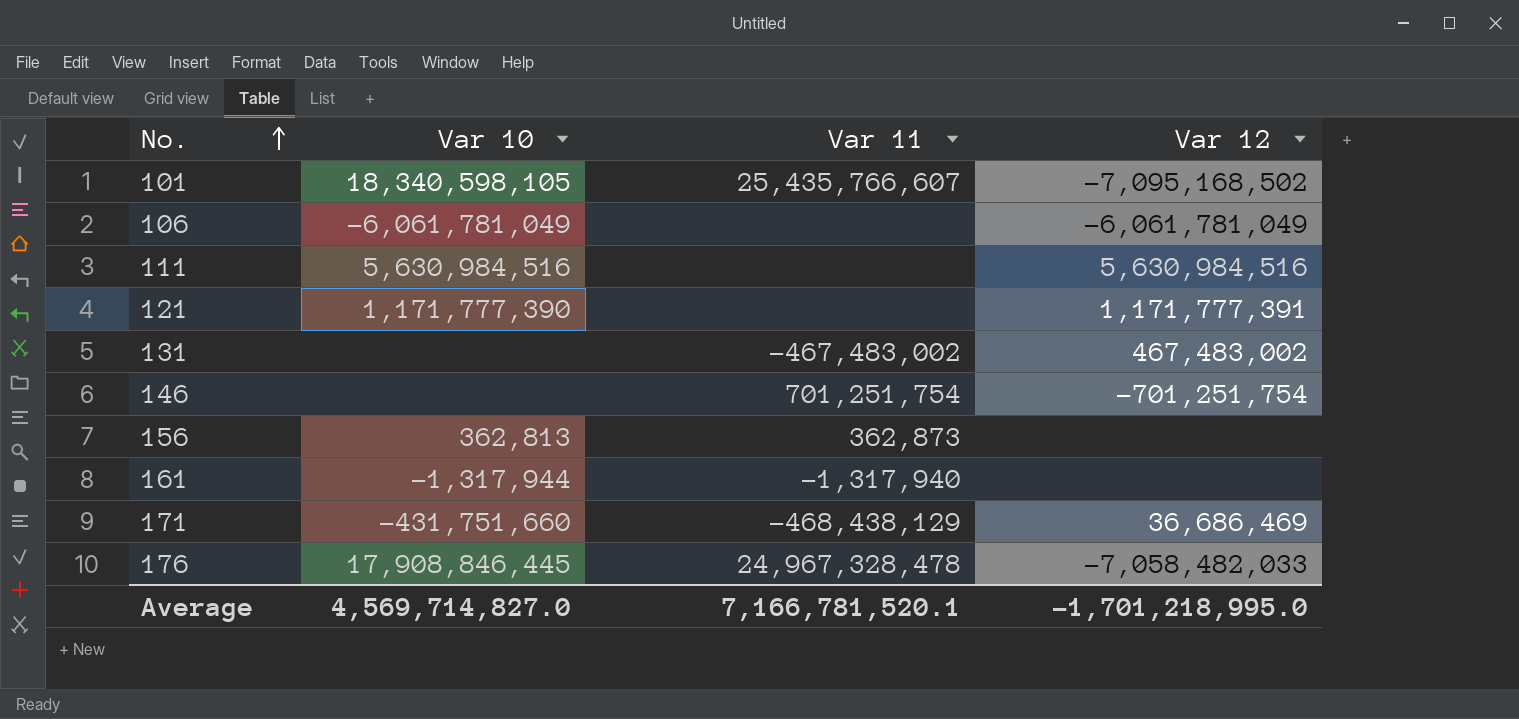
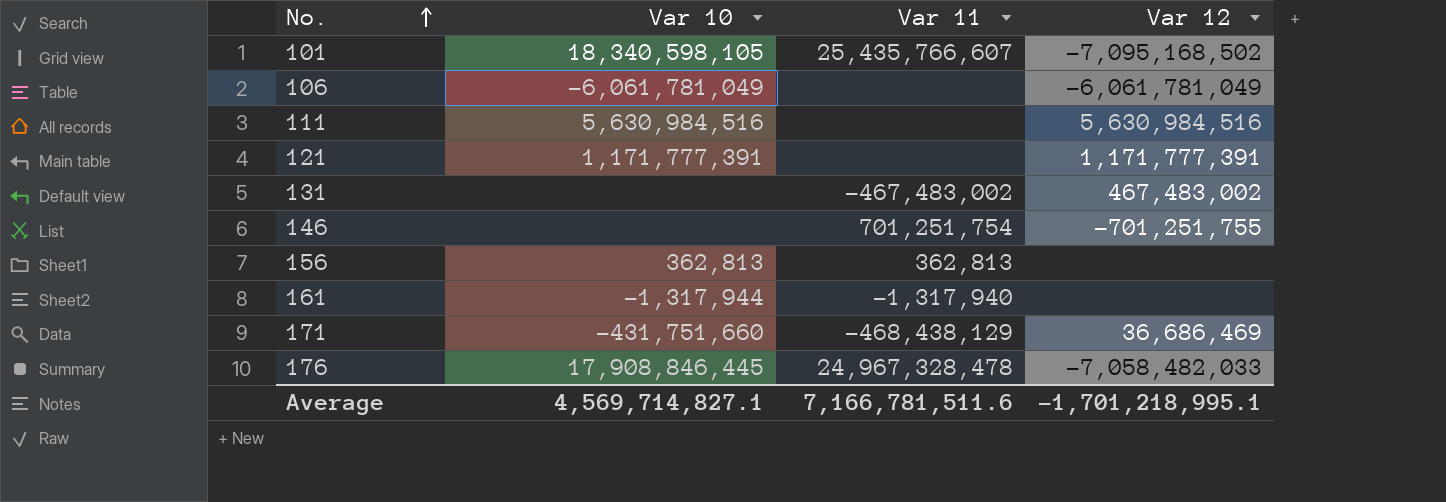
121 | Var 10: 1,171,777,390 -> 1,171,777,391
146 | Var 12: -701,251,754 -> -701,251,755
156 | Var 11: 362,873 -> 362,813
Average | Var 10: 4,569,714,827.0 -> 4,569,714,827.1
Average | Var 11: 7,166,781,520.1 -> 7,166,781,511.6
Average | Var 12: -1,701,218,995.0 -> -1,701,218,995.1

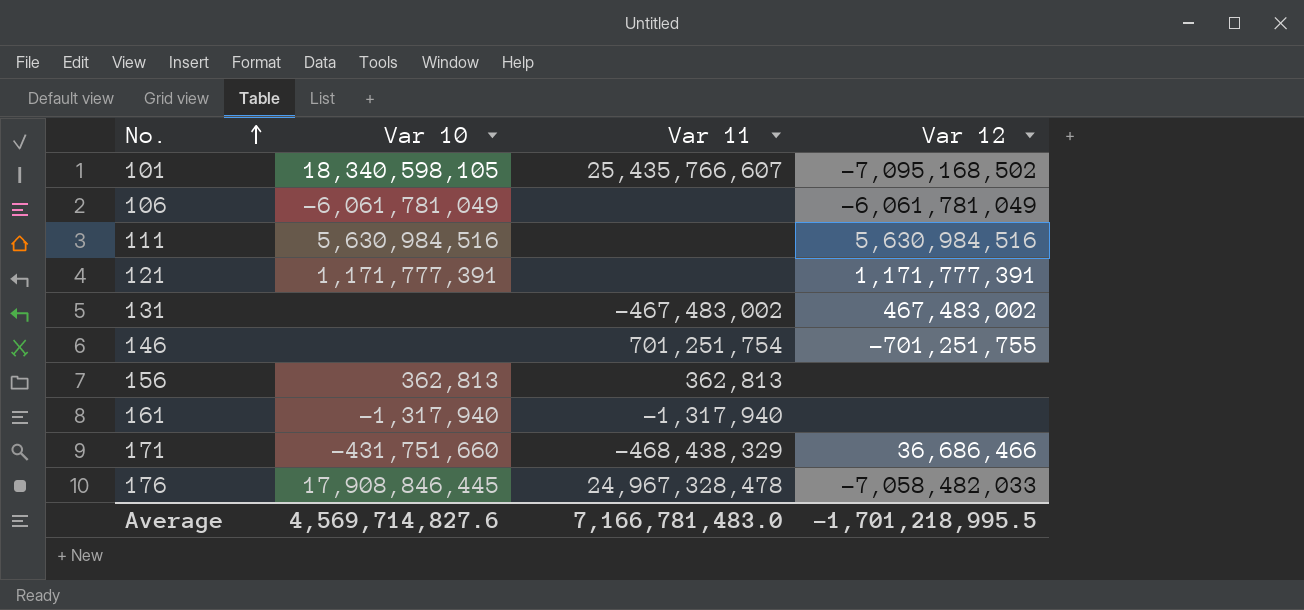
161 | Var 10: -1,317,944 -> -1,317,940
171 | Var 11: -468,438,129 -> -468,438,329
171 | Var 12: 36,686,469 -> 36,686,466
Average | Var 10: 4,569,714,827.1 -> 4,569,714,827.6
Average | Var 11: 7,166,781,511.6 -> 7,166,781,483.0
Average | Var 12: -1,701,218,995.1 -> -1,701,218,995.5

